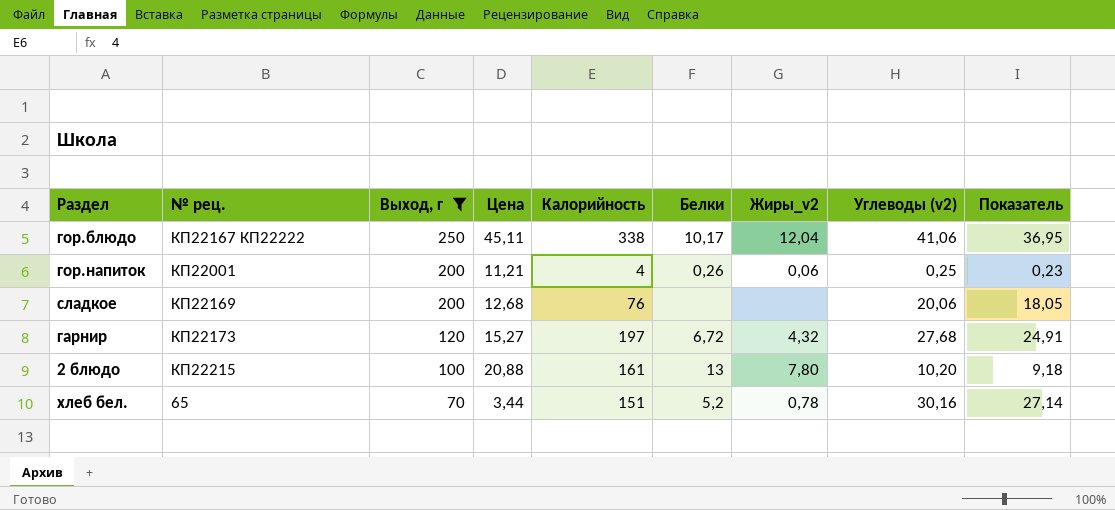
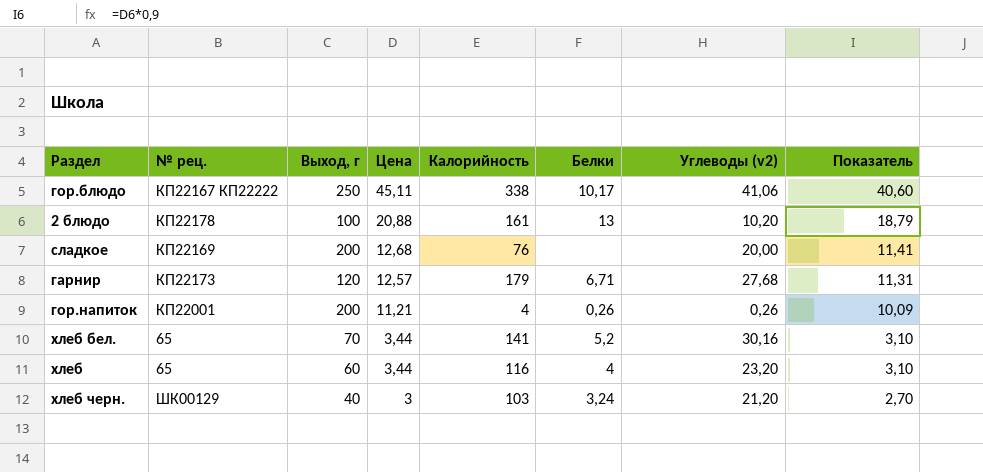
filter: Выход, г >= 70 -> none
row order: Выход, г descending -> Цена descending
column Жиры_v2 | position: 7 -> none
column Показатель | formula: [Углеводы (v2)] * 0,9 -> [Цена] * 0,9
2 блюдо | № рец.: КП22215 -> КП22178
сладкое | Углеводы (v2): 20,06 -> 20,00
гарнир | Цена: 15,27 -> 12,57
гарнир | Калорийность: 197 -> 179
гарнир | Белки: 6,72 -> 6,71
гор.напиток | Углеводы (v2): 0,25 -> 0,26
хлеб бел. | Калорийность: 151 -> 141

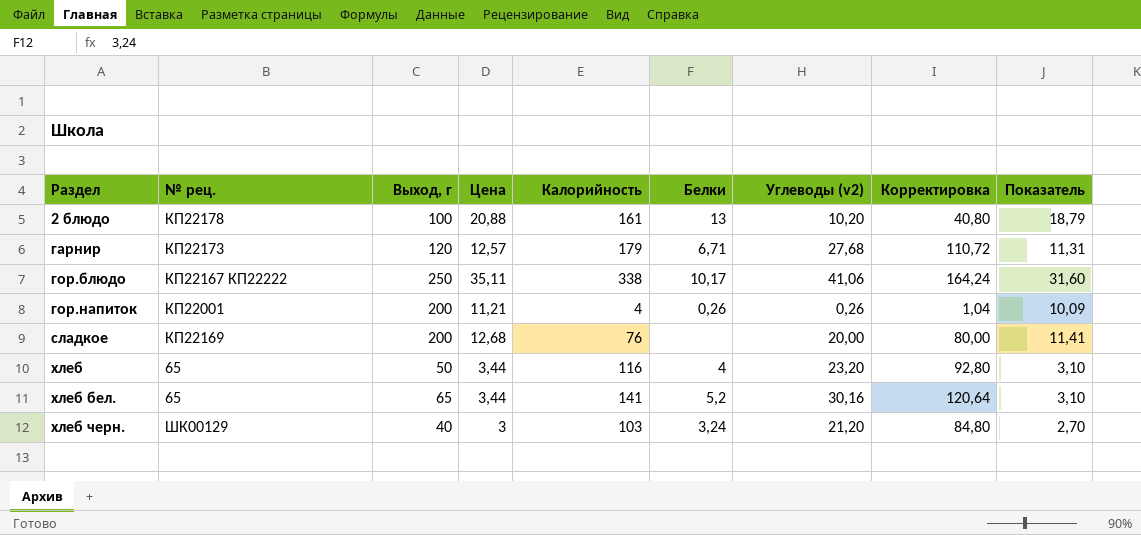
row order: Цена descending -> Раздел ascending
column Корректировка | formula: none -> [Углеводы (v2)] * 4
гор.блюдо | Цена: 45,11 -> 35,11
гор.блюдо | Показатель: 40,60 -> 31,60
хлеб | Выход, г: 60 -> 50
хлеб бел. | Выход, г: 70 -> 65

